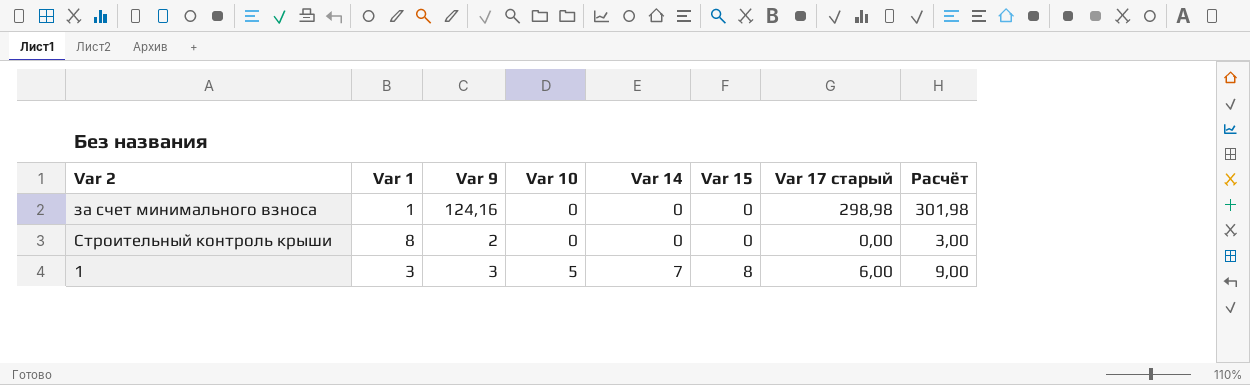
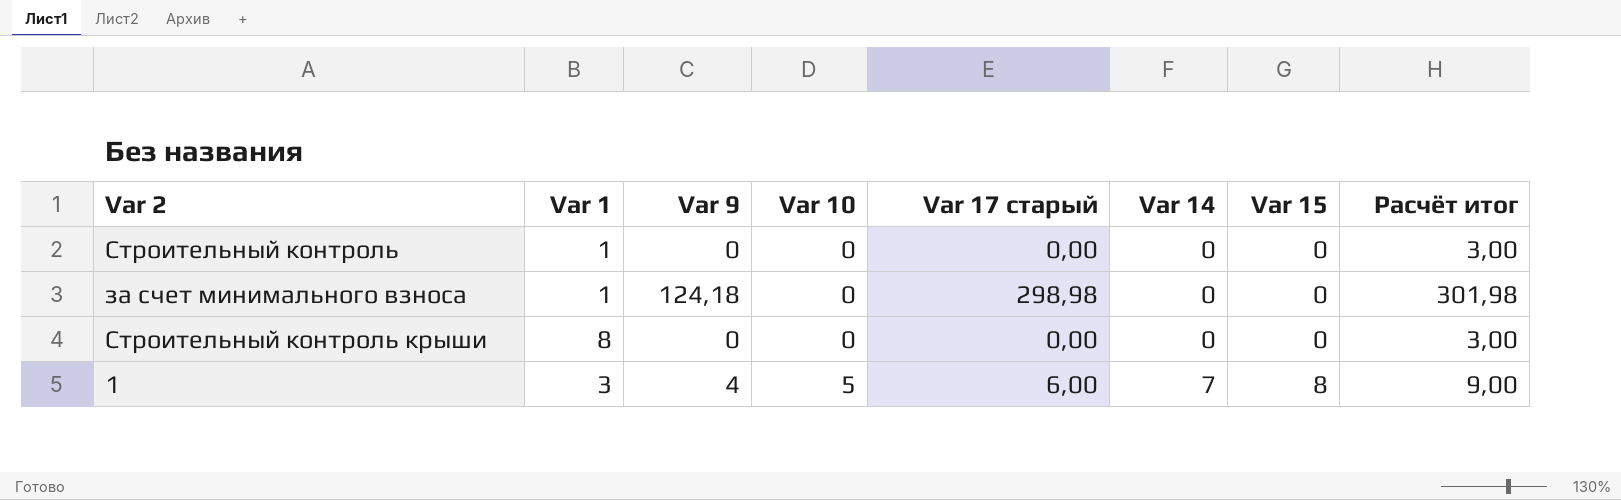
column Var 17 старый | position: 7 -> 5
column name: Расчёт -> Расчёт итог
row Строительный контроль: none -> 1 | 0 | 0 | 0,00 | 0 | 0 | 3,00
за счет минимального взноса | Var 9: 124,16 -> 124,18
Строительный контроль крыши | Var 9: 2 -> 0
1 | Var 9: 3 -> 4

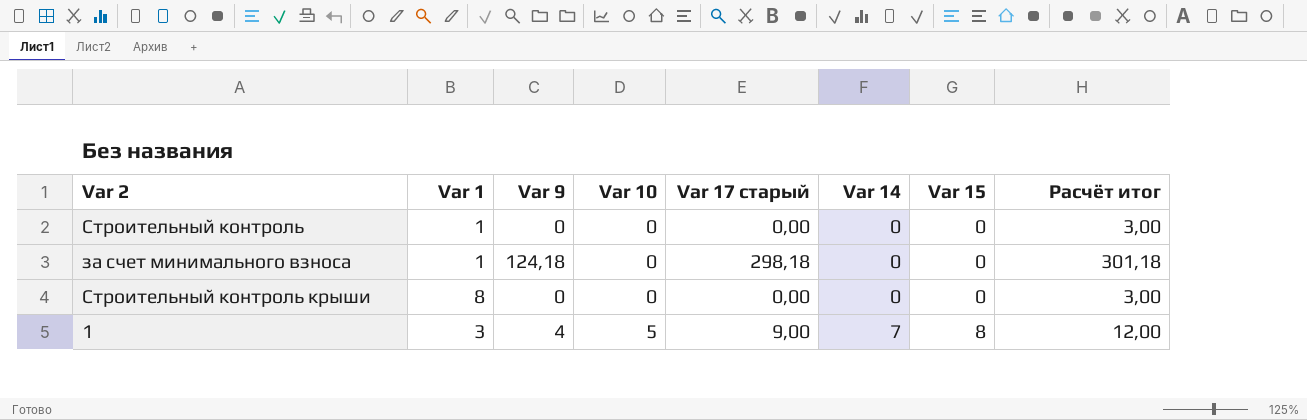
за счет минимального взноса | Var 17 старый: 298,98 -> 298,18
за счет минимального взноса | Расчёт итог: 301,98 -> 301,18
1 | Var 17 старый: 6,00 -> 9,00
1 | Расчёт итог: 9,00 -> 12,00

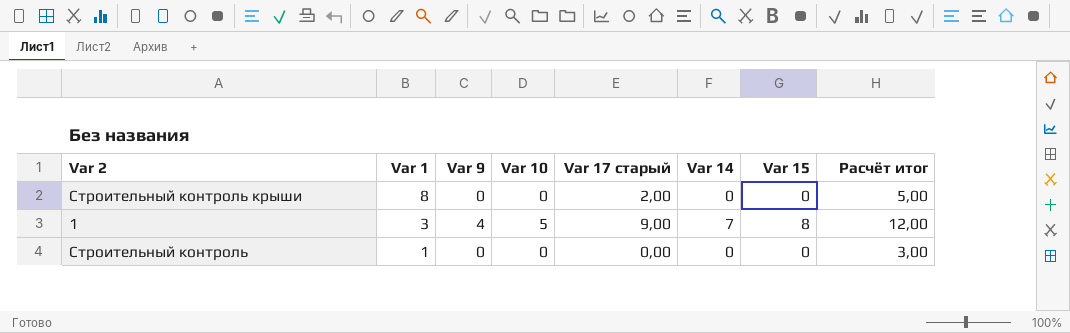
row order: Var 10 ascending -> Var 1 descending
row за счет минимального взноса: 1 | 124,18 | 0 | 298,18 | 0 | 0 | 301,18 -> none
Строительный контроль крыши | Var 17 старый: 0,00 -> 2,00
Строительный контроль крыши | Расчёт итог: 3,00 -> 5,00

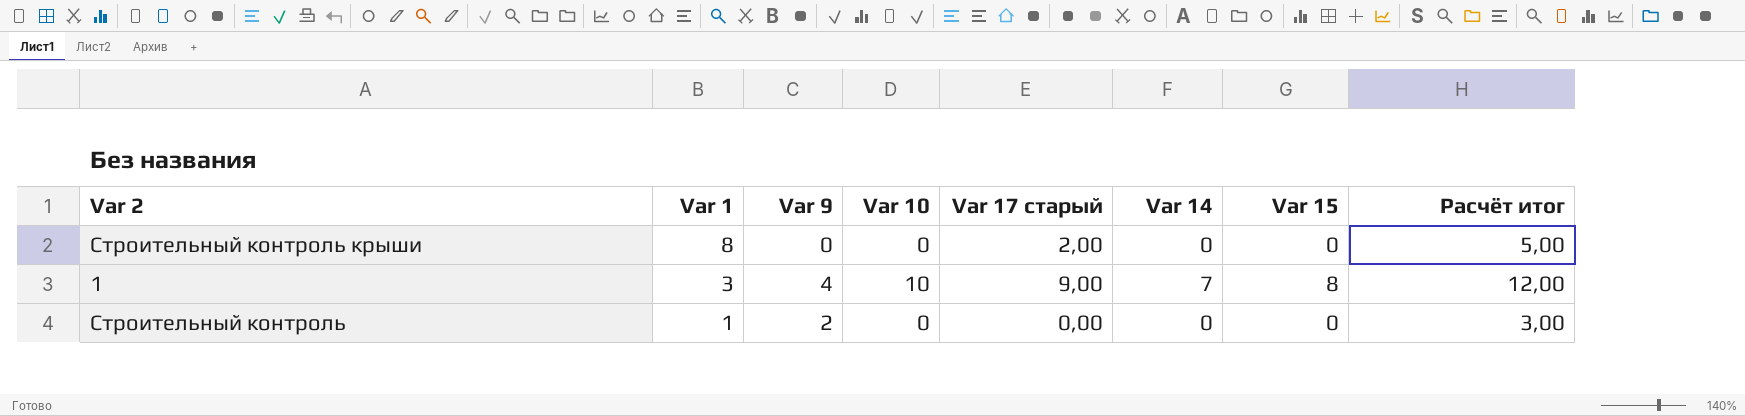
1 | Var 10: 5 -> 10
Строительный контроль | Var 9: 0 -> 2

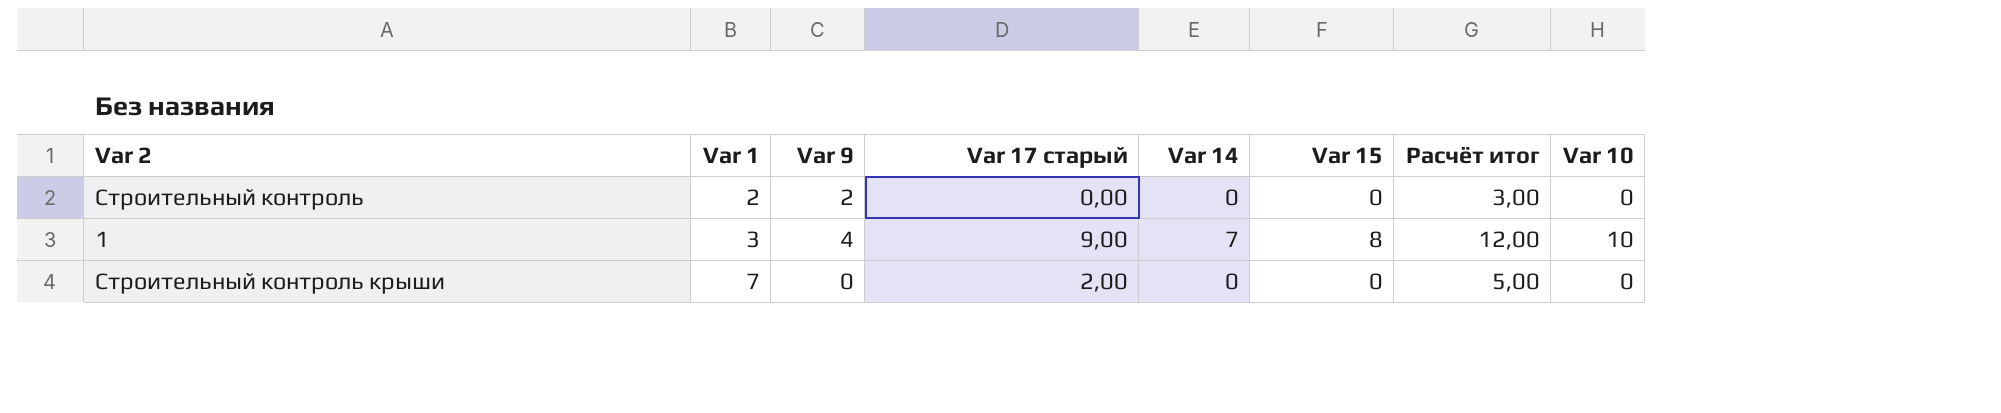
row order: Var 1 descending -> Var 1 ascending
column Var 10 | position: 4 -> 8
Строительный контроль | Var 1: 1 -> 2
Строительный контроль крыши | Var 1: 8 -> 7

